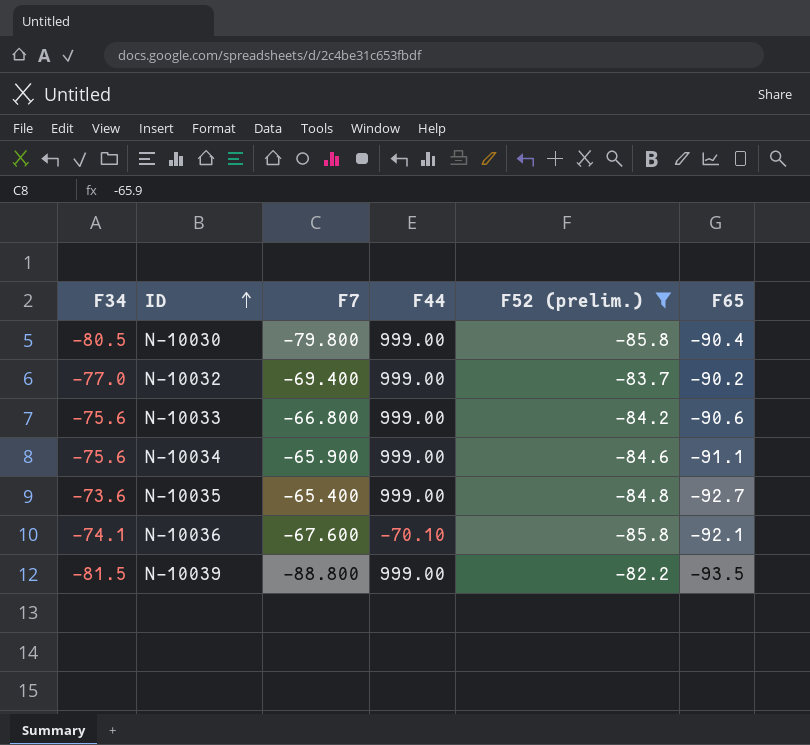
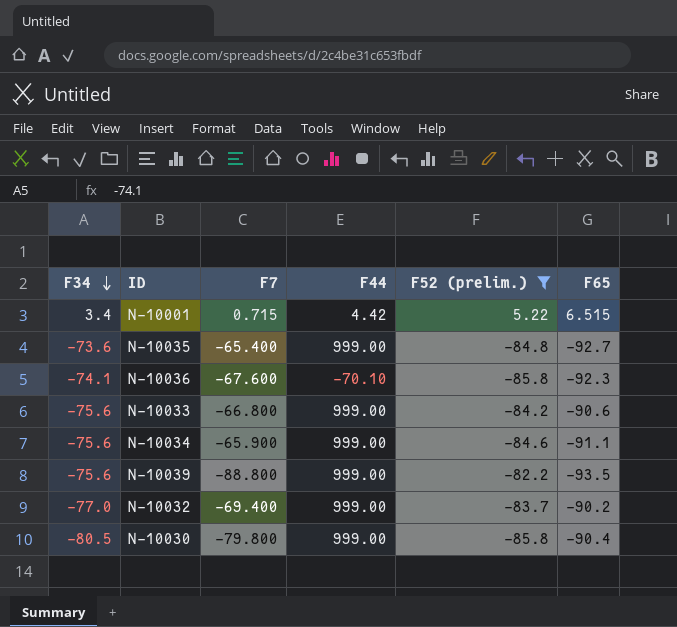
row order: ID ascending -> F34 descending
row N-10001: none -> 3.4 | 0.715 | 4.42 | 5.22 | 6.515
N-10036 | F65: -92.1 -> -92.3
N-10039 | F34: -81.5 -> -75.6

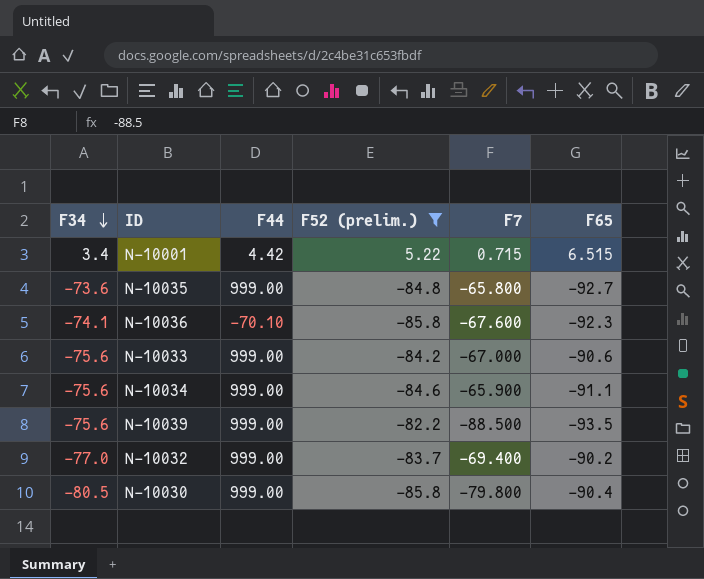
column F7 | position: 3 -> 5
N-10035 | F7: -65.400 -> -65.800
N-10033 | F7: -66.800 -> -67.000
N-10039 | F7: -88.800 -> -88.500

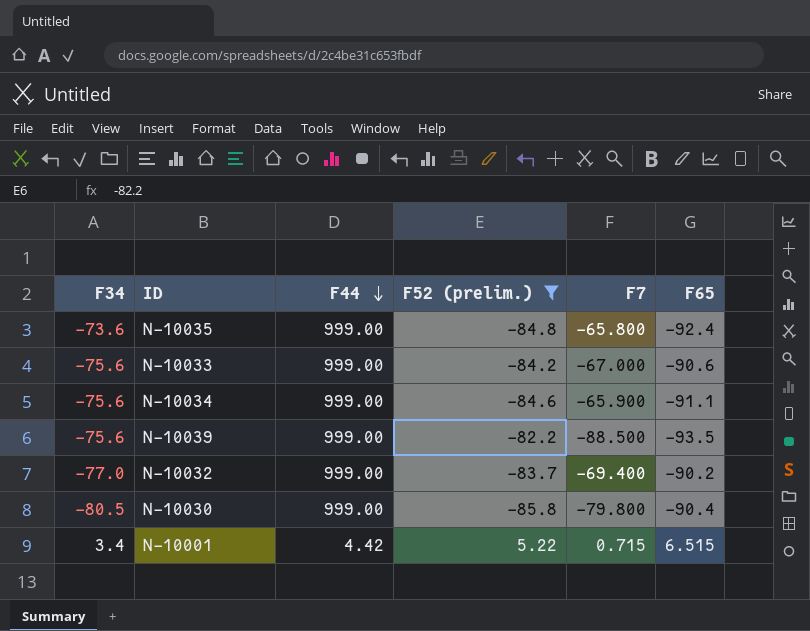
row order: F34 descending -> F44 descending
row N-10036: -74.1 | -70.10 | -85.8 | -67.600 | -92.3 -> none
N-10035 | F65: -92.7 -> -92.4

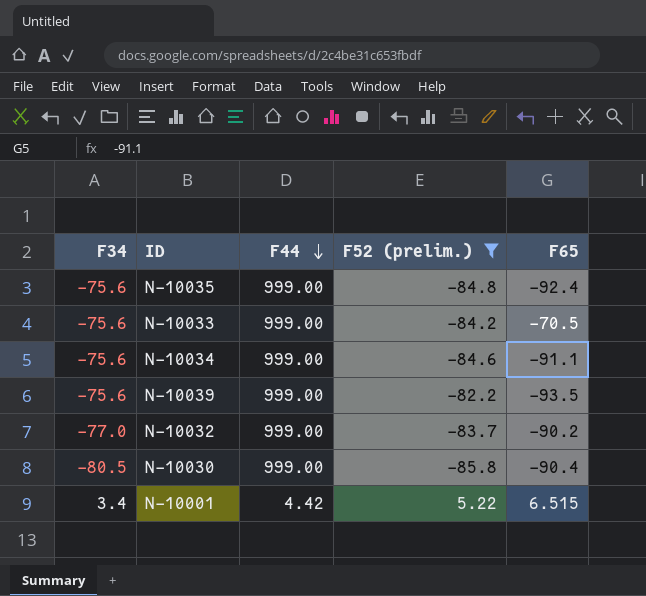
column F7 | position: 5 -> none
N-10035 | F34: -73.6 -> -75.6
N-10033 | F65: -90.6 -> -70.5

